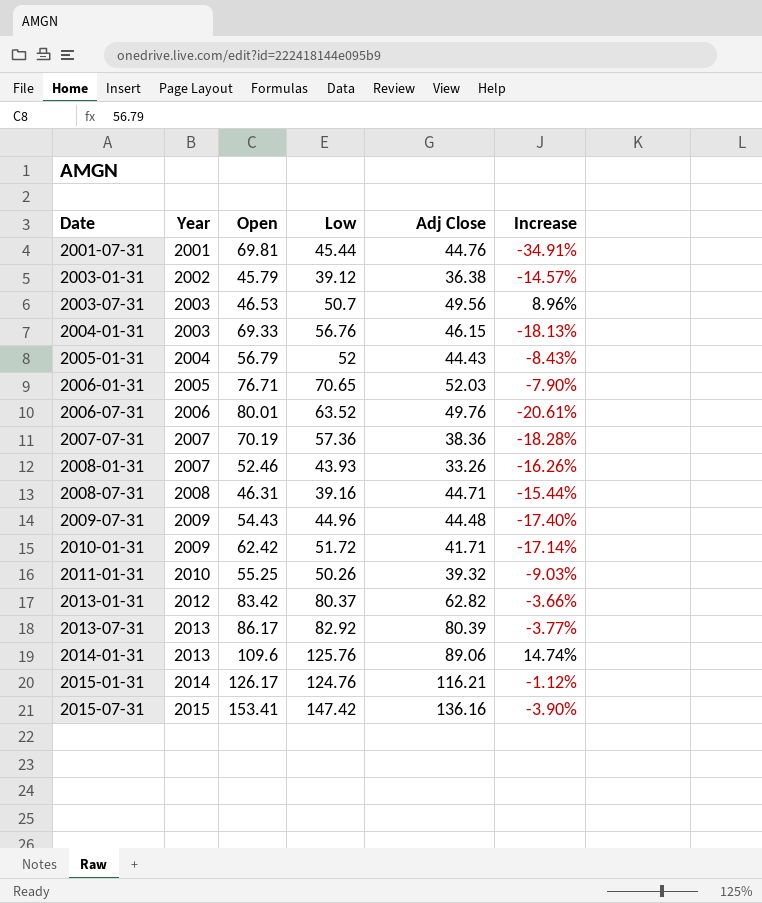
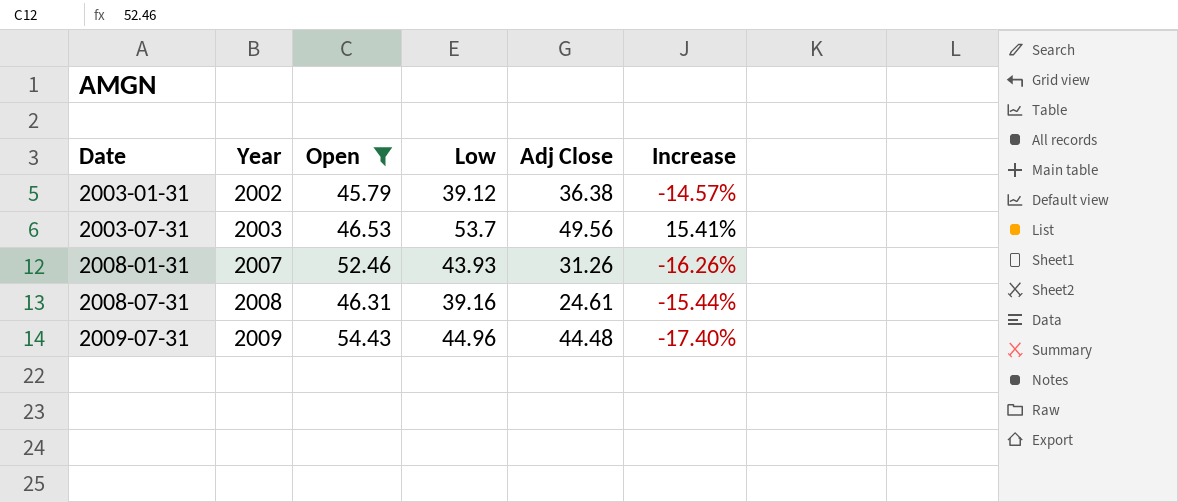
filter: none -> Open <= 54.43
2003-07-31 | Low: 50.7 -> 53.7
2003-07-31 | Increase: 8.96% -> 15.41%
2008-01-31 | Adj Close: 33.26 -> 31.26
2008-07-31 | Adj Close: 44.71 -> 24.61

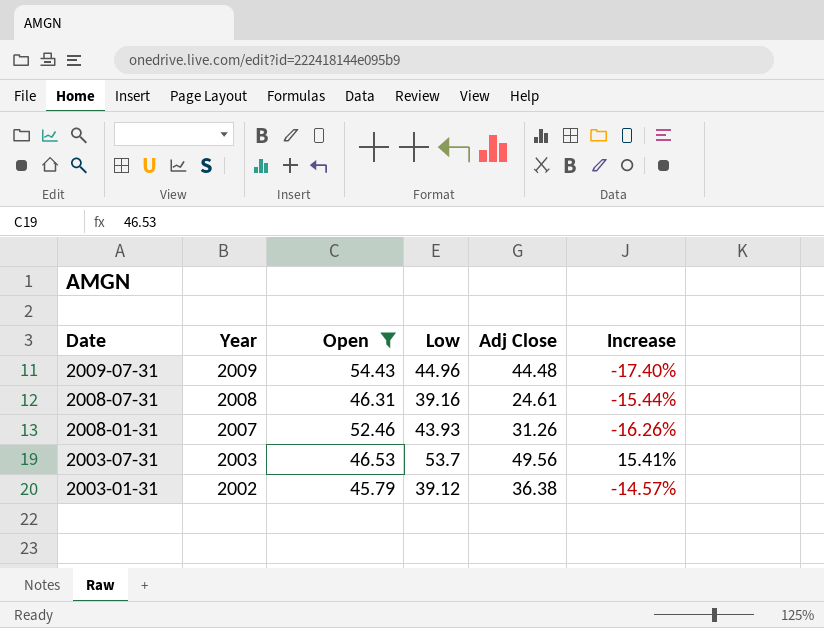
row order: Date ascending -> Date descending

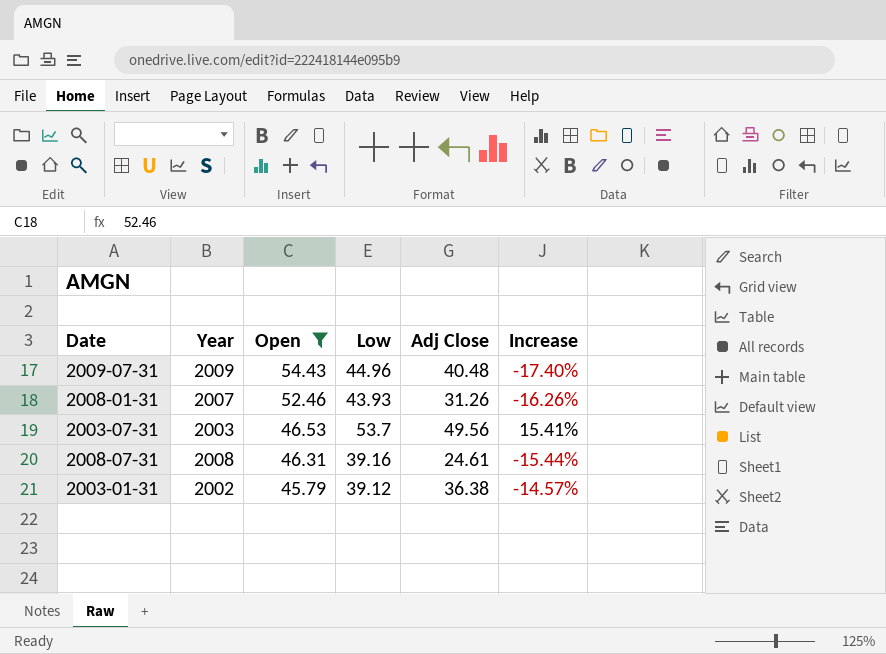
row order: Date descending -> Open descending
2009-07-31 | Adj Close: 44.48 -> 40.48

